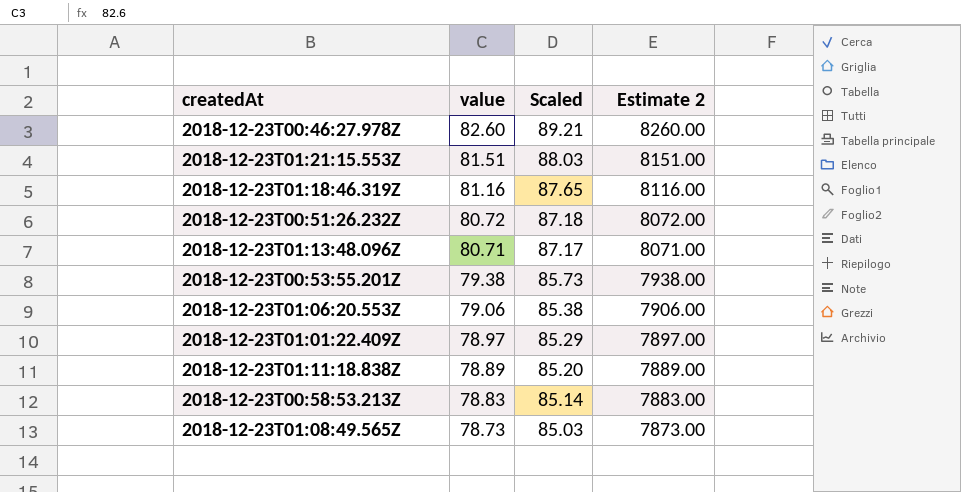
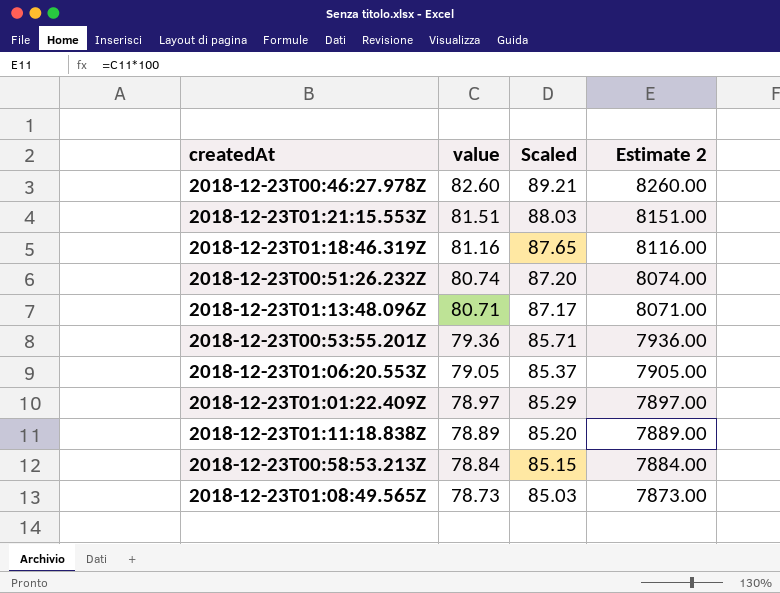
2018-12-23T00:51:26.232Z | value: 80.72 -> 80.74
2018-12-23T00:51:26.232Z | Scaled: 87.18 -> 87.20
2018-12-23T00:51:26.232Z | Estimate 2: 8072.00 -> 8074.00
2018-12-23T00:53:55.201Z | value: 79.38 -> 79.36
2018-12-23T00:53:55.201Z | Scaled: 85.73 -> 85.71
2018-12-23T00:53:55.201Z | Estimate 2: 7938.00 -> 7936.00
2018-12-23T01:06:20.553Z | value: 79.06 -> 79.05
2018-12-23T01:06:20.553Z | Scaled: 85.38 -> 85.37
2018-12-23T01:06:20.553Z | Estimate 2: 7906.00 -> 7905.00
2018-12-23T00:58:53.213Z | value: 78.83 -> 78.84
2018-12-23T00:58:53.213Z | Scaled: 85.14 -> 85.15
2018-12-23T00:58:53.213Z | Estimate 2: 7883.00 -> 7884.00

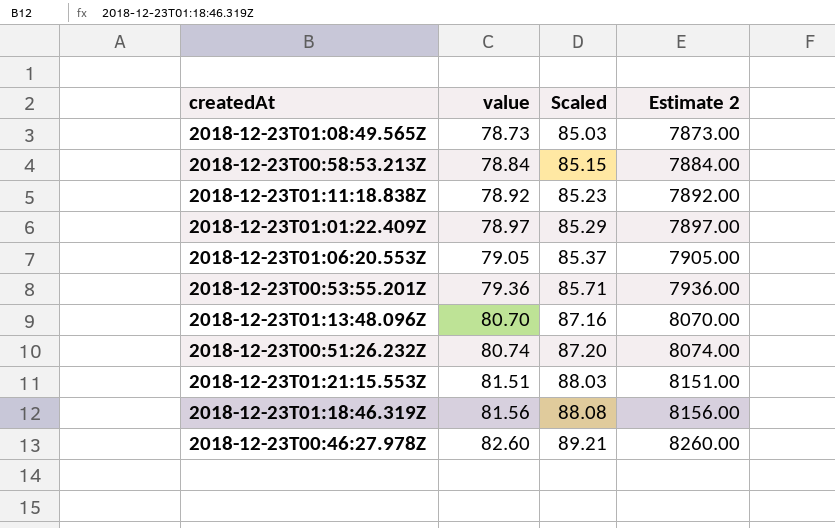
row order: value descending -> value ascending
2018-12-23T01:11:18.838Z | value: 78.89 -> 78.92
2018-12-23T01:11:18.838Z | Scaled: 85.20 -> 85.23
2018-12-23T01:11:18.838Z | Estimate 2: 7889.00 -> 7892.00
2018-12-23T01:13:48.096Z | value: 80.71 -> 80.70
2018-12-23T01:13:48.096Z | Scaled: 87.17 -> 87.16
2018-12-23T01:13:48.096Z | Estimate 2: 8071.00 -> 8070.00
2018-12-23T01:18:46.319Z | value: 81.16 -> 81.56
2018-12-23T01:18:46.319Z | Scaled: 87.65 -> 88.08
2018-12-23T01:18:46.319Z | Estimate 2: 8116.00 -> 8156.00

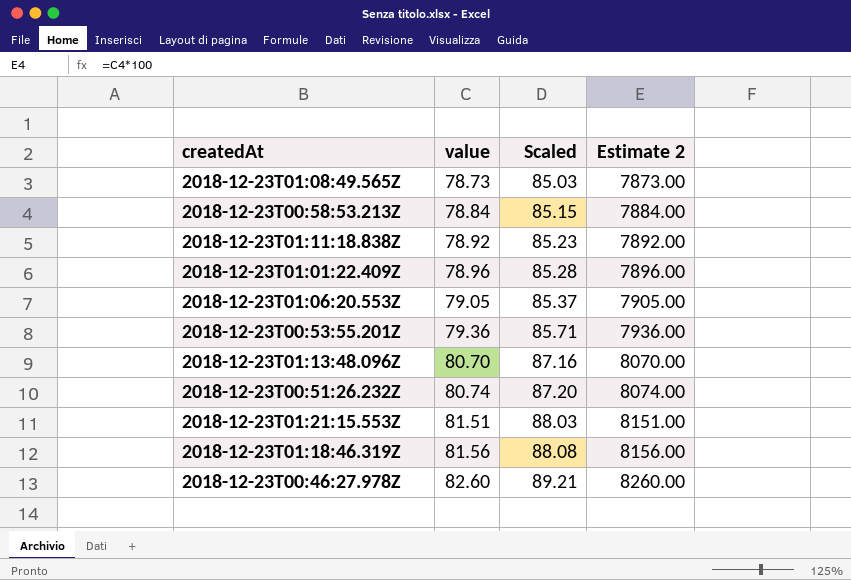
2018-12-23T01:01:22.409Z | value: 78.97 -> 78.96
2018-12-23T01:01:22.409Z | Scaled: 85.29 -> 85.28
2018-12-23T01:01:22.409Z | Estimate 2: 7897.00 -> 7896.00

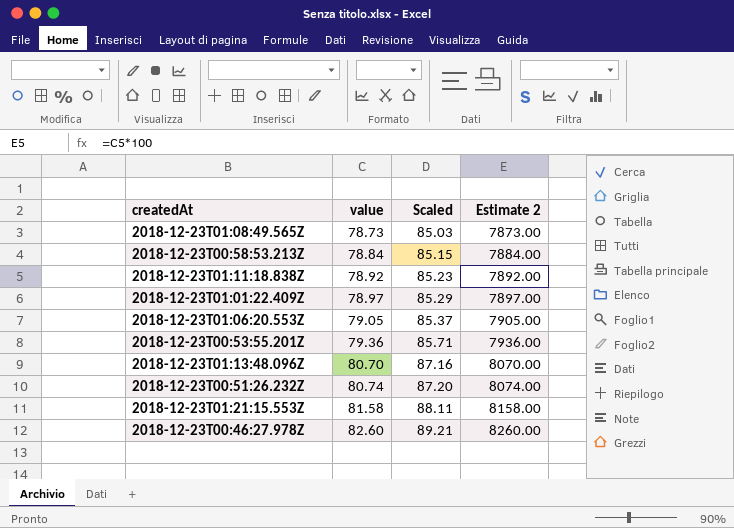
row 2018-12-23T01:18:46.319Z: 81.56 | 88.08 | 8156.00 -> none
2018-12-23T01:01:22.409Z | value: 78.96 -> 78.97
2018-12-23T01:01:22.409Z | Scaled: 85.28 -> 85.29
2018-12-23T01:01:22.409Z | Estimate 2: 7896.00 -> 7897.00
2018-12-23T01:21:15.553Z | value: 81.51 -> 81.58
2018-12-23T01:21:15.553Z | Scaled: 88.03 -> 88.11
2018-12-23T01:21:15.553Z | Estimate 2: 8151.00 -> 8158.00

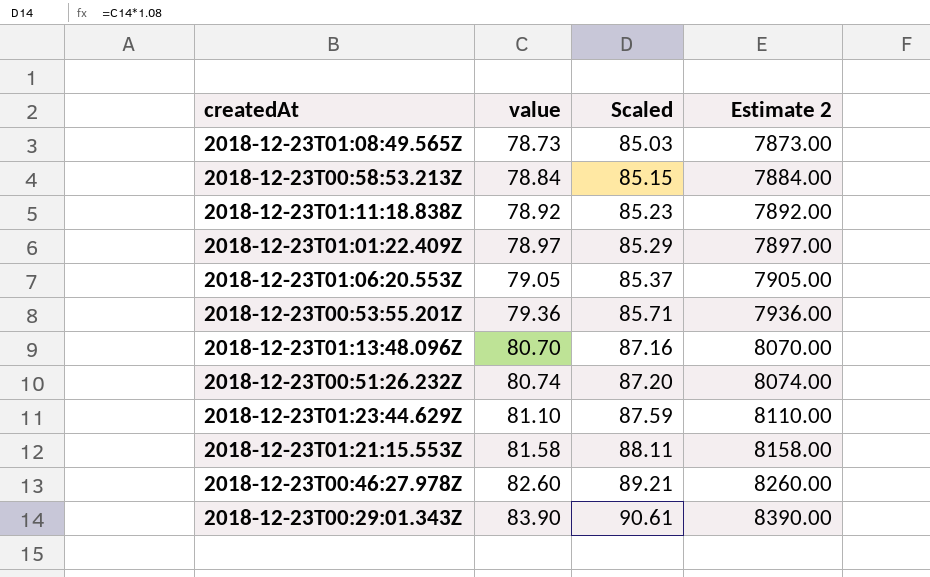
row 2018-12-23T01:23:44.629Z: none -> 81.10 | 87.59 | 8110.00
row 2018-12-23T00:29:01.343Z: none -> 83.90 | 90.61 | 8390.00

